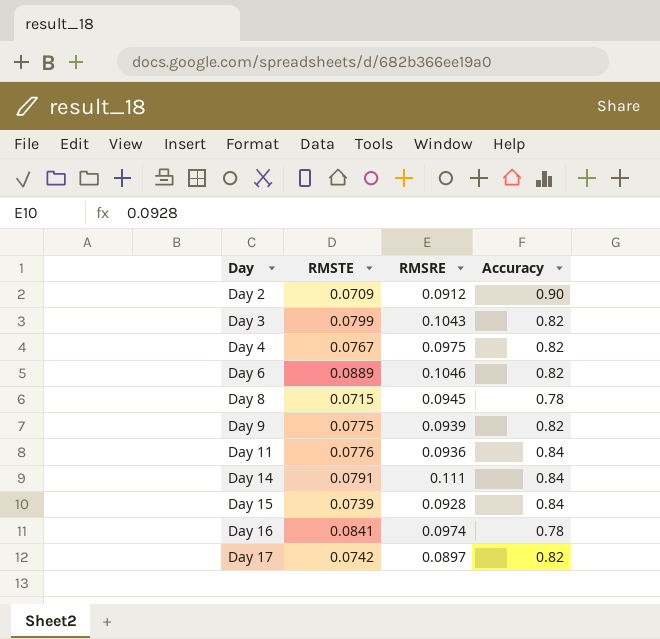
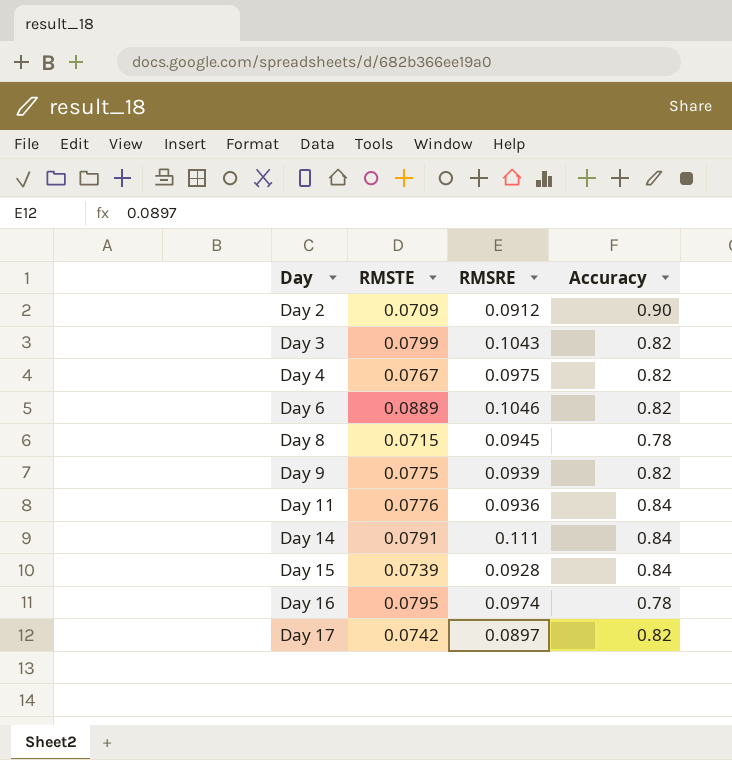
Day 16 | RMSTE: 0.0841 -> 0.0795

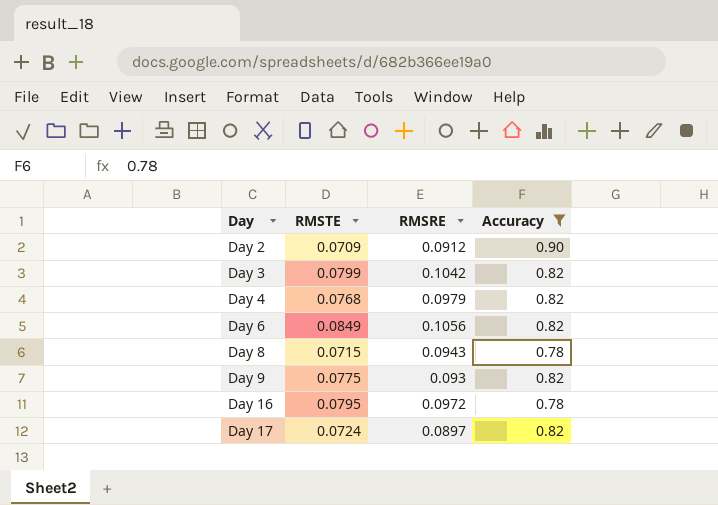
filter: none -> Accuracy != 0.84
Day 3 | RMSRE: 0.1043 -> 0.1042
Day 4 | RMSTE: 0.0767 -> 0.0768
Day 4 | RMSRE: 0.0975 -> 0.0979
Day 6 | RMSTE: 0.0889 -> 0.0849
Day 6 | RMSRE: 0.1046 -> 0.1056
Day 8 | RMSRE: 0.0945 -> 0.0943
Day 9 | RMSRE: 0.0939 -> 0.093
Day 16 | RMSRE: 0.0974 -> 0.0972
Day 17 | RMSTE: 0.0742 -> 0.0724

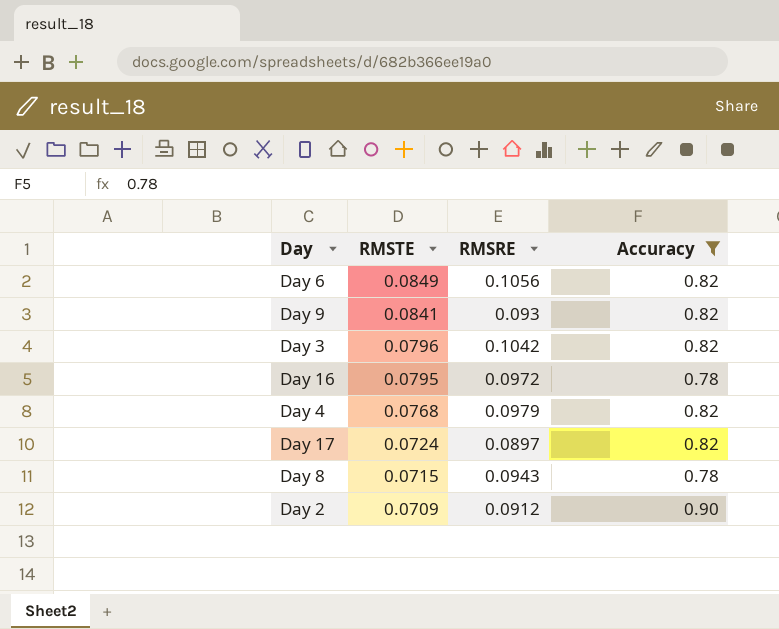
row order: Day ascending -> RMSTE descending
Day 9 | RMSTE: 0.0775 -> 0.0841
Day 3 | RMSTE: 0.0799 -> 0.0796

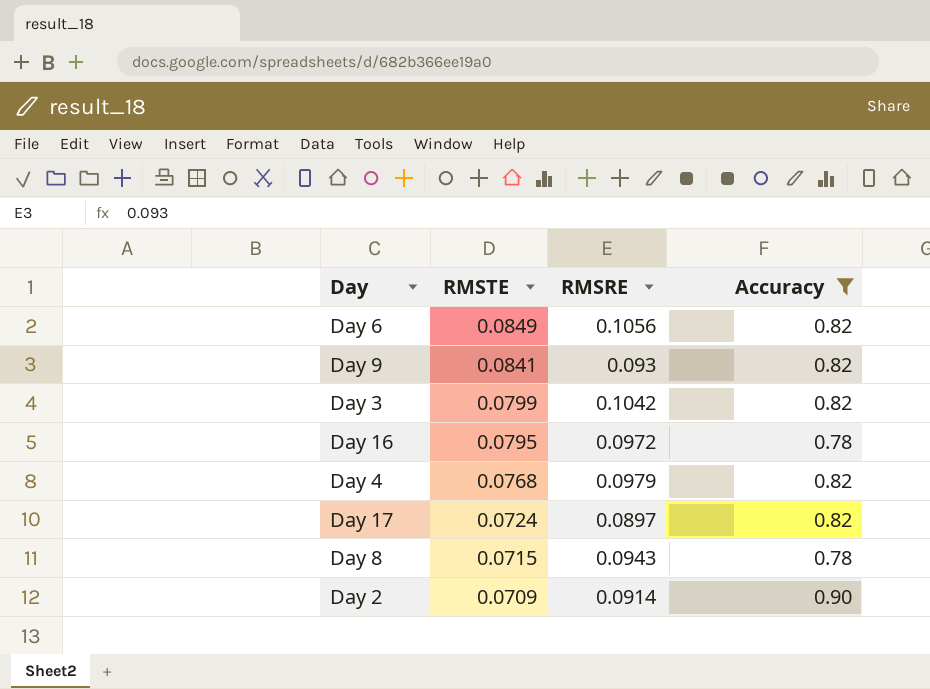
Day 3 | RMSTE: 0.0796 -> 0.0799
Day 2 | RMSRE: 0.0912 -> 0.0914

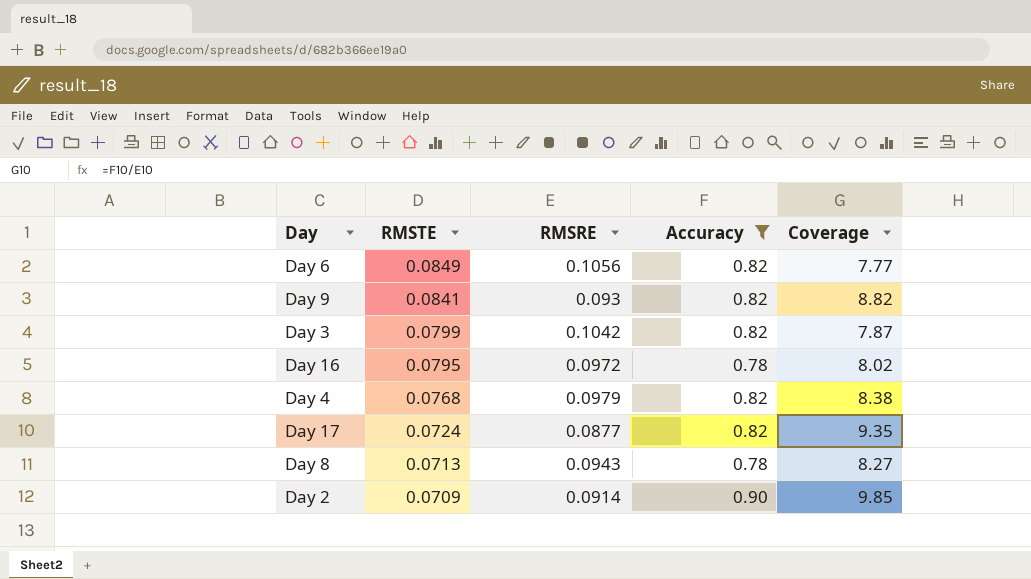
column Coverage | formula: none -> [Accuracy] / [RMSRE]
Day 17 | RMSRE: 0.0897 -> 0.0877
Day 8 | RMSTE: 0.0715 -> 0.0713

